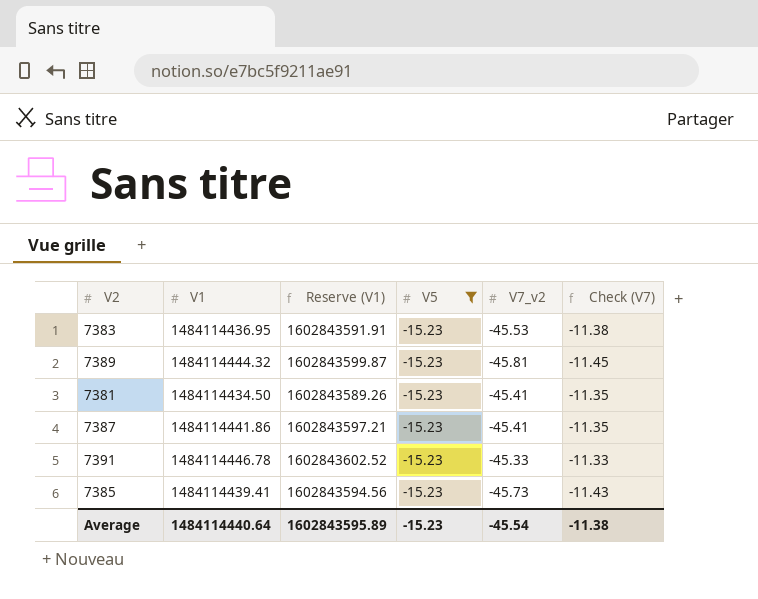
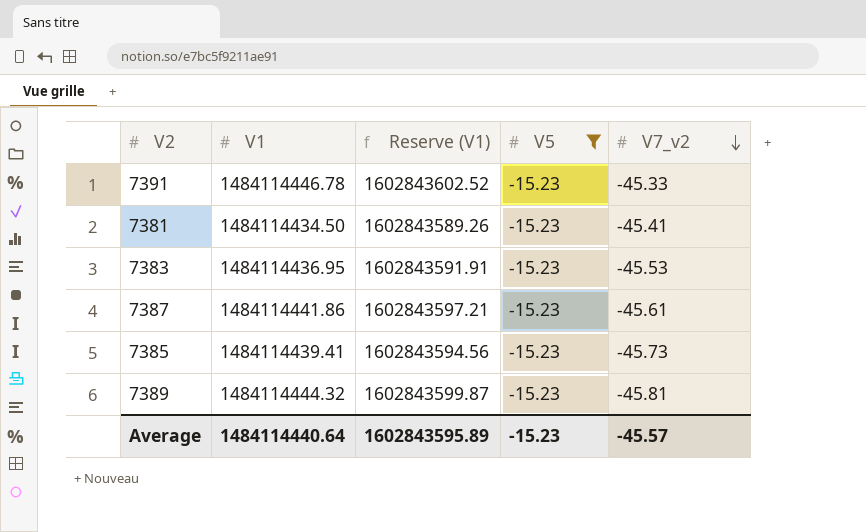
row order: none -> V7_v2 descending
column Check (V7) | formula: [V7_v2] * 0.25 -> none
7387 | V7_v2: -45.41 -> -45.61
Average | V7_v2: -45.54 -> -45.57

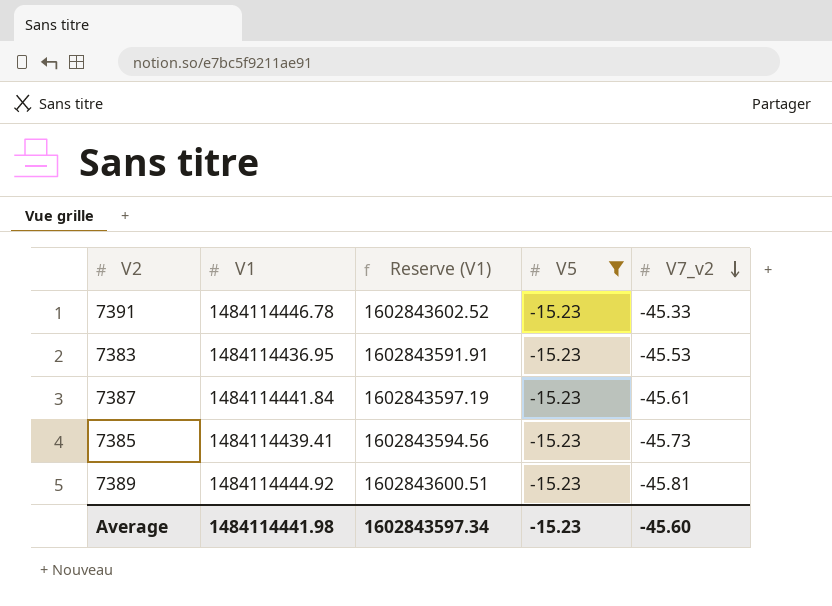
row 7381: 1484114434.50 | 1602843589.26 | -15.23 | -45.41 -> none
7387 | V1: 1484114441.86 -> 1484114441.84
7387 | Reserve (V1): 1602843597.21 -> 1602843597.19
7389 | V1: 1484114444.32 -> 1484114444.92
7389 | Reserve (V1): 1602843599.87 -> 1602843600.51
Average | V1: 1484114440.64 -> 1484114441.98
Average | Reserve (V1): 1602843595.89 -> 1602843597.34
Average | V7_v2: -45.57 -> -45.60

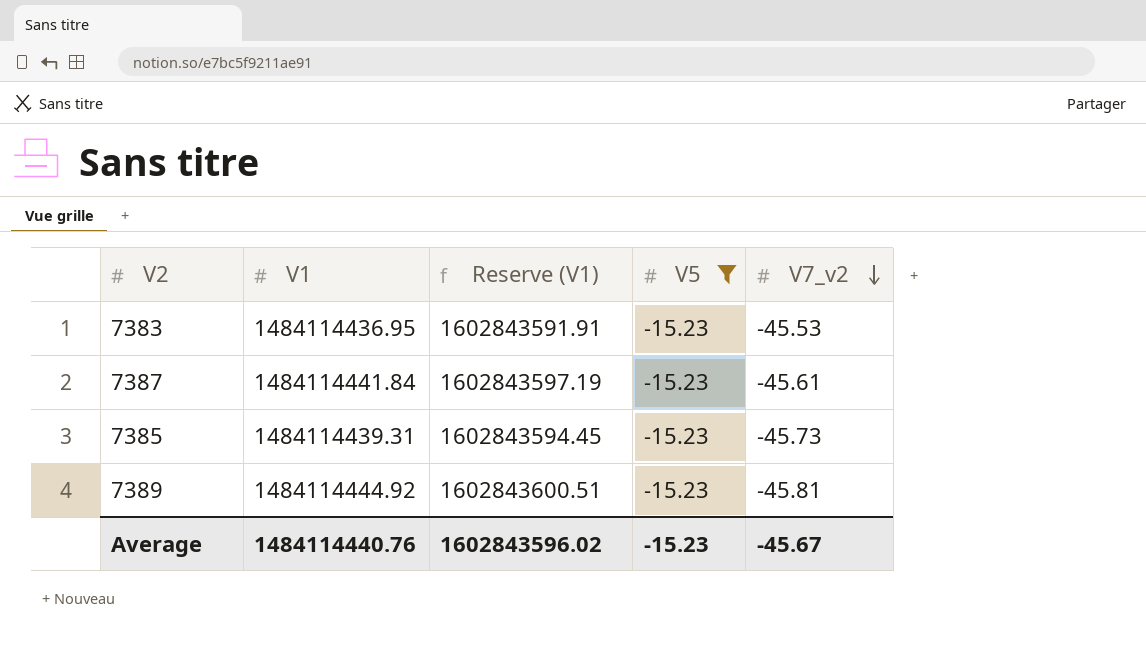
row 7391: 1484114446.78 | 1602843602.52 | -15.23 | -45.33 -> none
7385 | V1: 1484114439.41 -> 1484114439.31
7385 | Reserve (V1): 1602843594.56 -> 1602843594.45
Average | V1: 1484114441.98 -> 1484114440.76
Average | Reserve (V1): 1602843597.34 -> 1602843596.02
Average | V7_v2: -45.60 -> -45.67

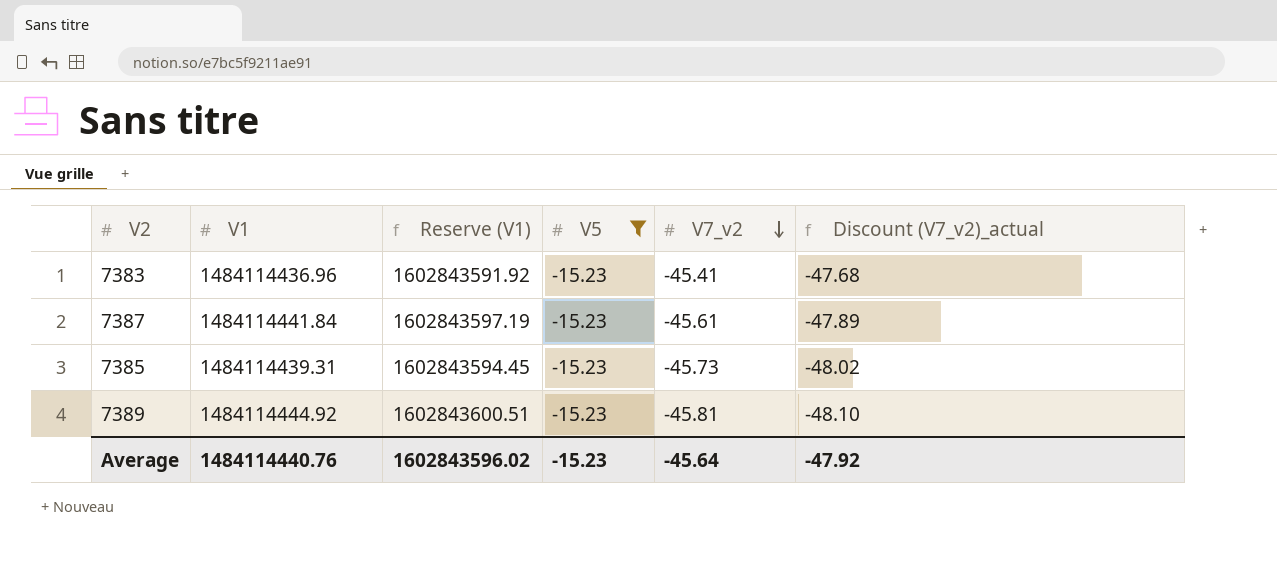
column Discount (V7_v2)_actual | formula: none -> [V7_v2] * 1.05
7383 | V1: 1484114436.95 -> 1484114436.96
7383 | Reserve (V1): 1602843591.91 -> 1602843591.92
7383 | V7_v2: -45.53 -> -45.41
Average | V7_v2: -45.67 -> -45.64

